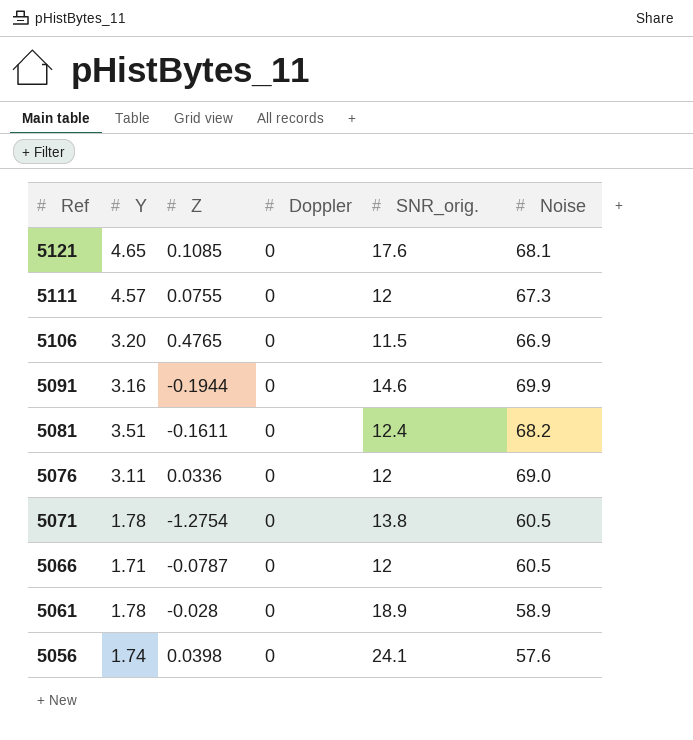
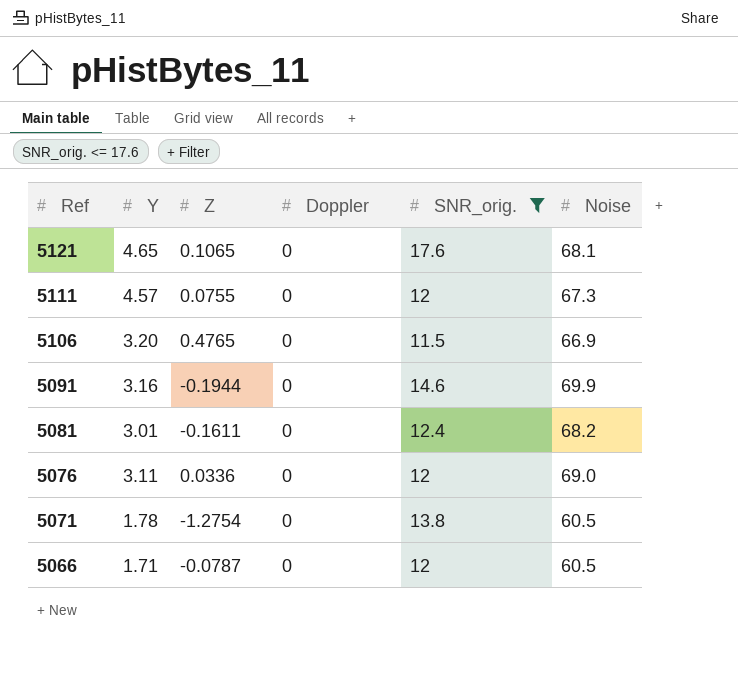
filter: none -> SNR_orig. <= 17.6
5121 | Z: 0.1085 -> 0.1065
5081 | Y: 3.51 -> 3.01

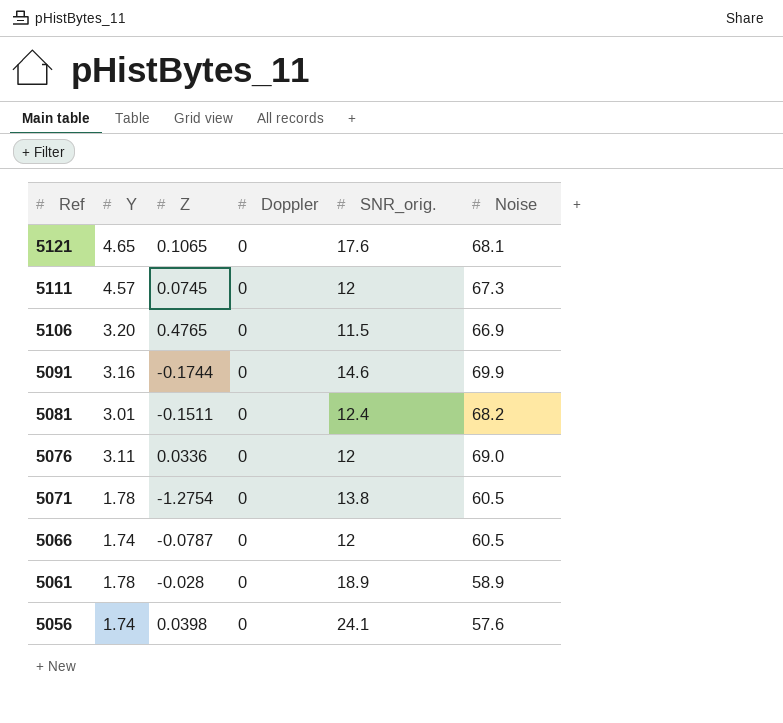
filter: SNR_orig. <= 17.6 -> none
5111 | Z: 0.0755 -> 0.0745
5091 | Z: -0.1944 -> -0.1744
5081 | Z: -0.1611 -> -0.1511
5066 | Y: 1.71 -> 1.74

